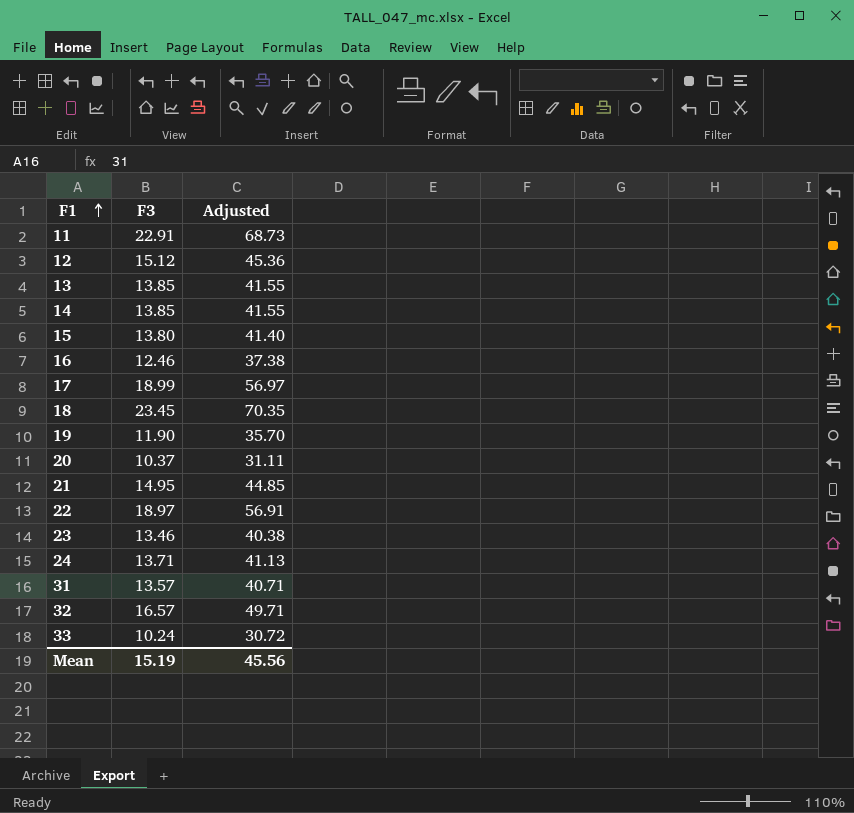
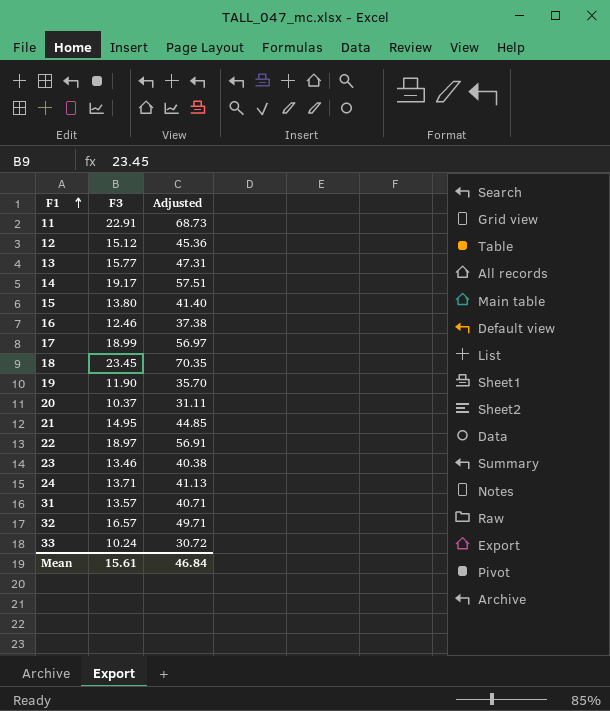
13 | F3: 13.85 -> 15.77
13 | Adjusted: 41.55 -> 47.31
14 | F3: 13.85 -> 19.17
14 | Adjusted: 41.55 -> 57.51
Mean | F3: 15.19 -> 15.61
Mean | Adjusted: 45.56 -> 46.84

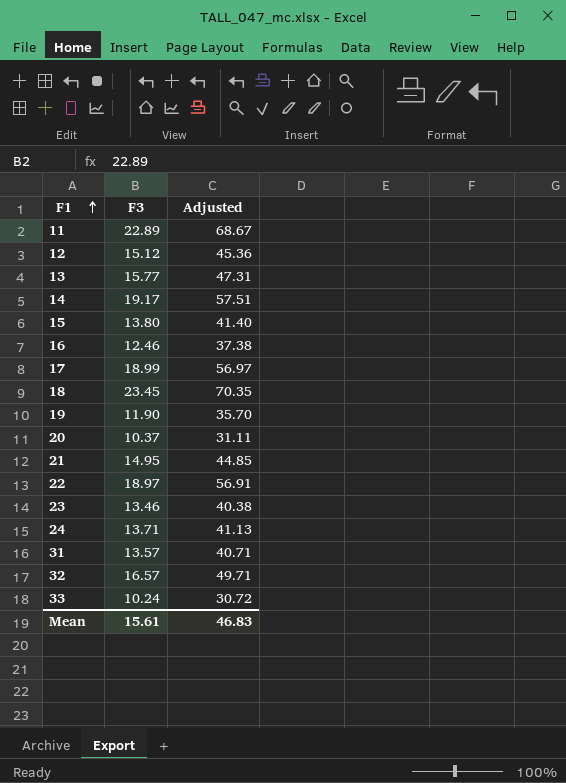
11 | F3: 22.91 -> 22.89
11 | Adjusted: 68.73 -> 68.67
Mean | Adjusted: 46.84 -> 46.83

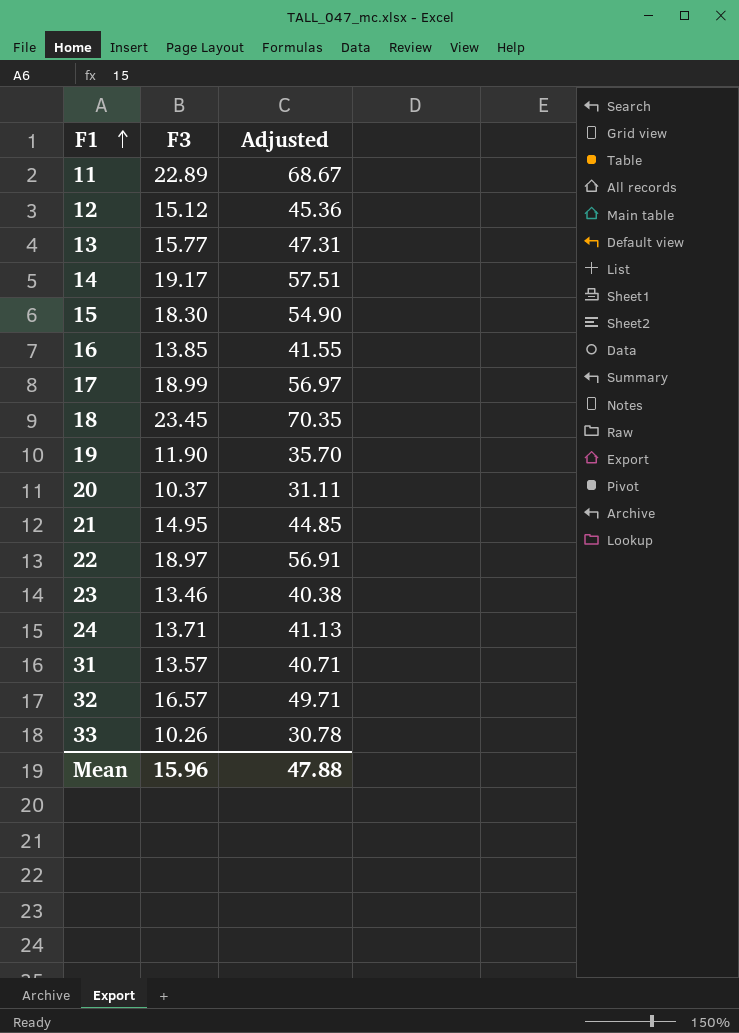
15 | F3: 13.80 -> 18.30
15 | Adjusted: 41.40 -> 54.90
16 | F3: 12.46 -> 13.85
16 | Adjusted: 37.38 -> 41.55
33 | F3: 10.24 -> 10.26
33 | Adjusted: 30.72 -> 30.78
Mean | F3: 15.61 -> 15.96
Mean | Adjusted: 46.83 -> 47.88

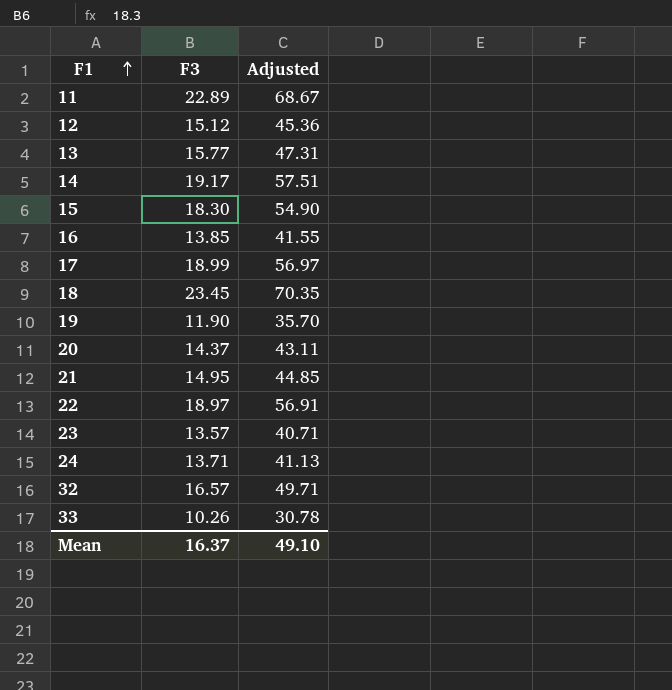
row 31: 13.57 | 40.71 -> none
20 | F3: 10.37 -> 14.37
20 | Adjusted: 31.11 -> 43.11
23 | F3: 13.46 -> 13.57
23 | Adjusted: 40.38 -> 40.71
Mean | F3: 15.96 -> 16.37
Mean | Adjusted: 47.88 -> 49.10

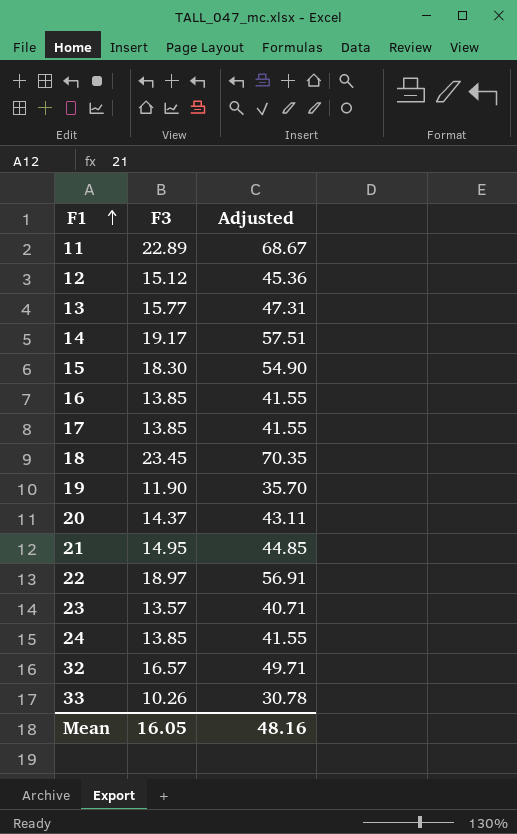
17 | F3: 18.99 -> 13.85
17 | Adjusted: 56.97 -> 41.55
24 | F3: 13.71 -> 13.85
24 | Adjusted: 41.13 -> 41.55
Mean | F3: 16.37 -> 16.05
Mean | Adjusted: 49.10 -> 48.16

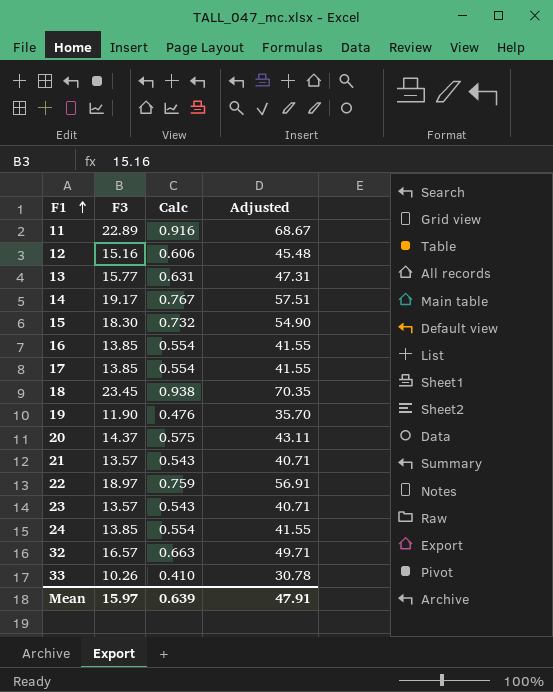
column Calc | formula: none -> [F3] * 0.04
12 | F3: 15.12 -> 15.16
12 | Adjusted: 45.36 -> 45.48
21 | F3: 14.95 -> 13.57
21 | Adjusted: 44.85 -> 40.71
Mean | F3: 16.05 -> 15.97
Mean | Adjusted: 48.16 -> 47.91

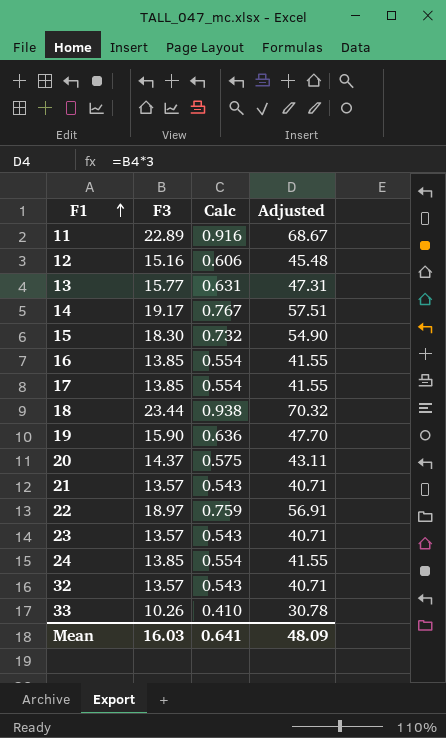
18 | F3: 23.45 -> 23.44
18 | Adjusted: 70.35 -> 70.32
19 | F3: 11.90 -> 15.90
19 | Calc: 0.476 -> 0.636
19 | Adjusted: 35.70 -> 47.70
32 | F3: 16.57 -> 13.57
32 | Calc: 0.663 -> 0.543
32 | Adjusted: 49.71 -> 40.71
Mean | F3: 15.97 -> 16.03
Mean | Calc: 0.639 -> 0.641
Mean | Adjusted: 47.91 -> 48.09

